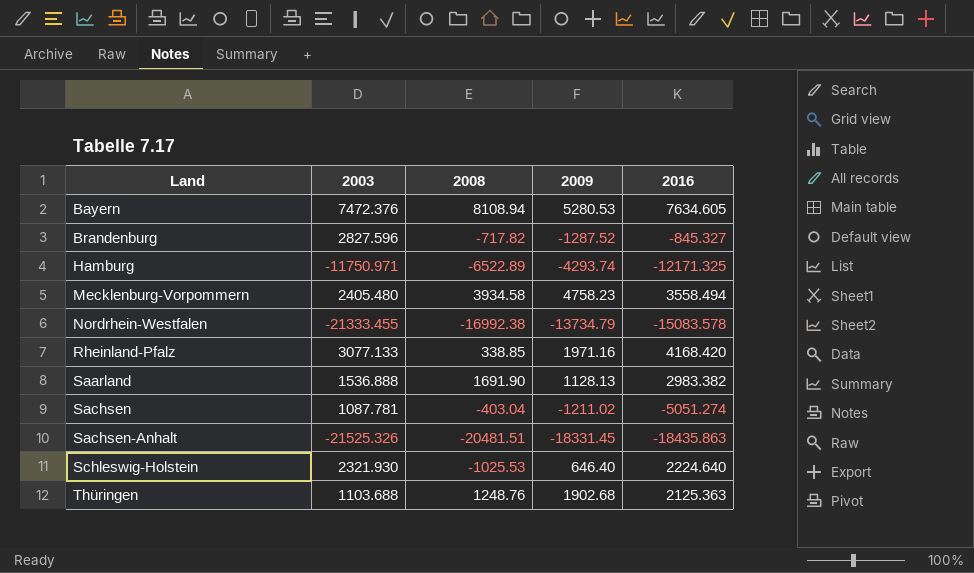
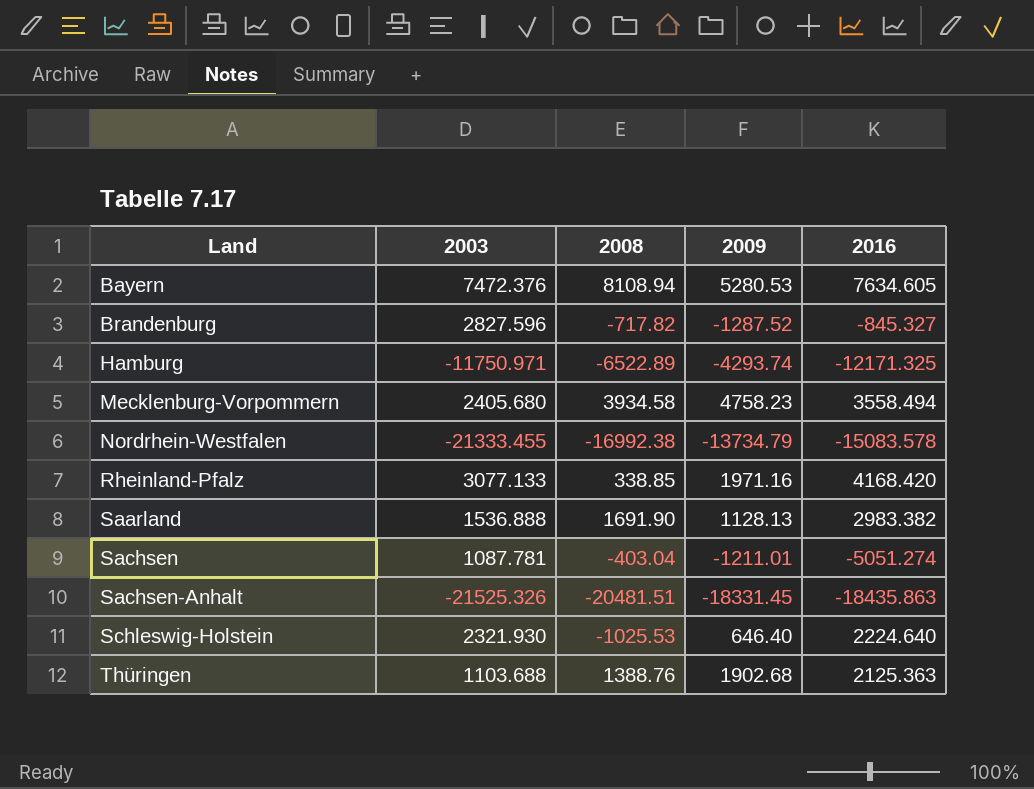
Mecklenburg-Vorpommern | 2003: 2405.480 -> 2405.680
Sachsen | 2009: -1211.02 -> -1211.01
Thüringen | 2008: 1248.76 -> 1388.76

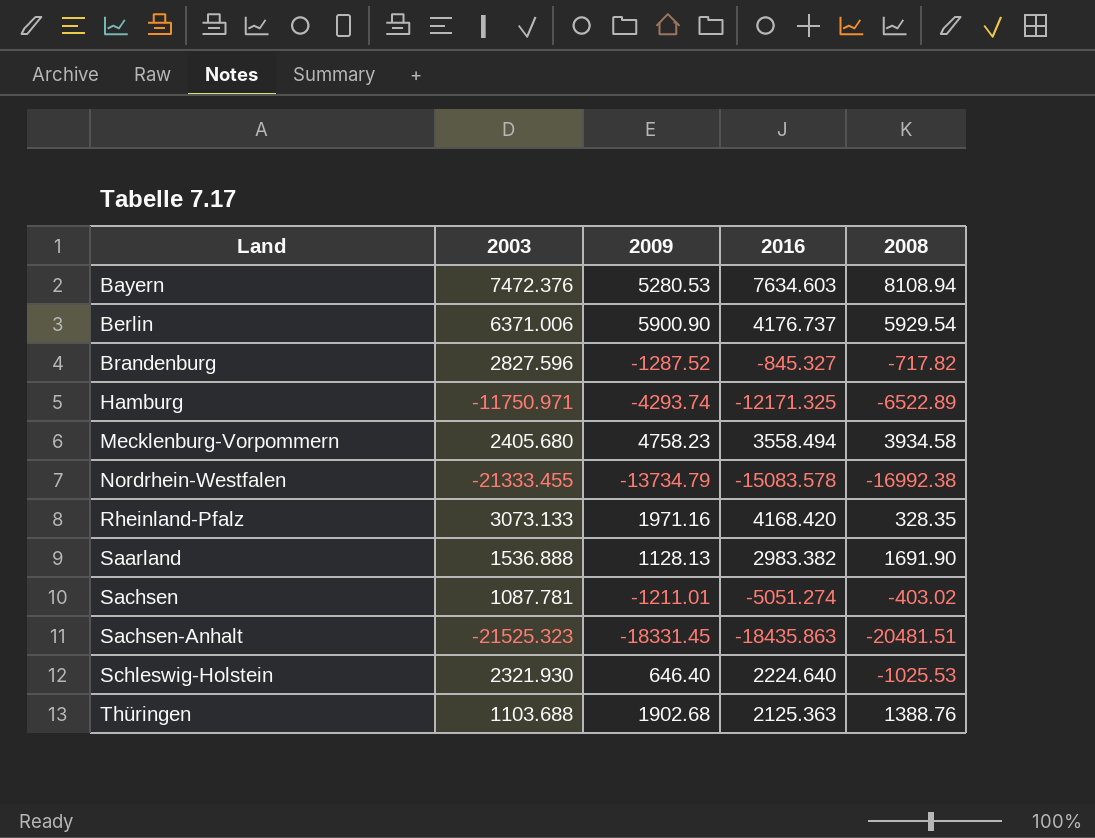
column 2008 | position: 3 -> 5
Bayern | 2016: 7634.605 -> 7634.603
row Berlin: none -> 6371.006 | 5900.90 | 4176.737 | 5929.54
Rheinland-Pfalz | 2003: 3077.133 -> 3073.133
Rheinland-Pfalz | 2008: 338.85 -> 328.35
Sachsen | 2008: -403.04 -> -403.02
Sachsen-Anhalt | 2003: -21525.326 -> -21525.323

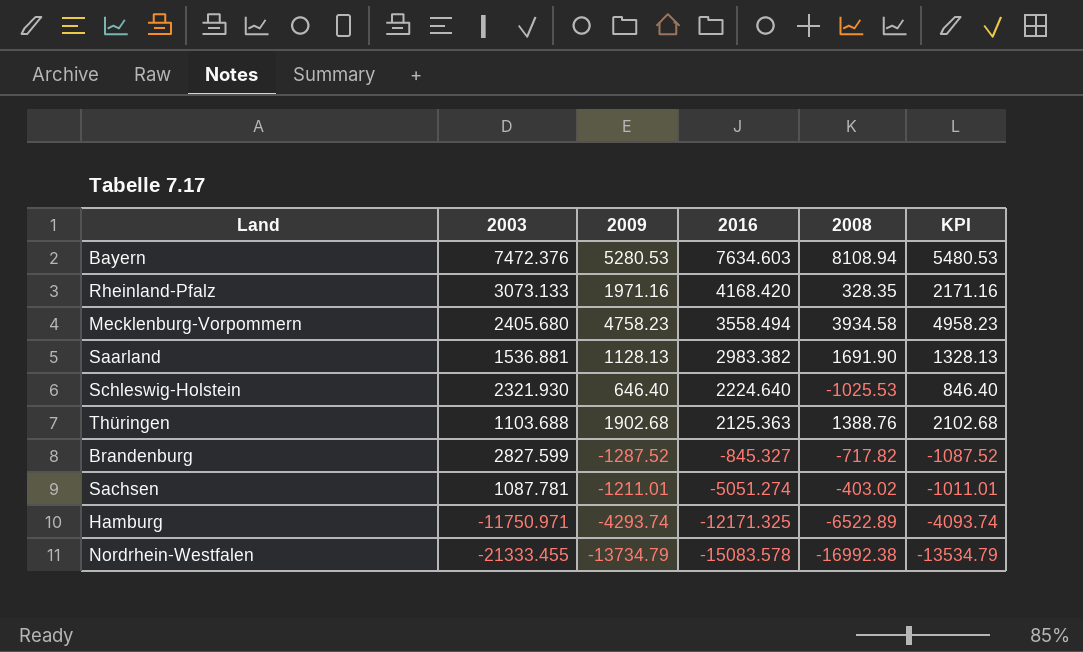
row order: Land ascending -> 2016 descending
column KPI | formula: none -> [2009] + 200
row Berlin: 6371.006 | 5900.90 | 4176.737 | 5929.54 -> none
row Sachsen-Anhalt: -21525.323 | -18331.45 | -18435.863 | -20481.51 -> none
Saarland | 2003: 1536.888 -> 1536.881
Brandenburg | 2003: 2827.596 -> 2827.599

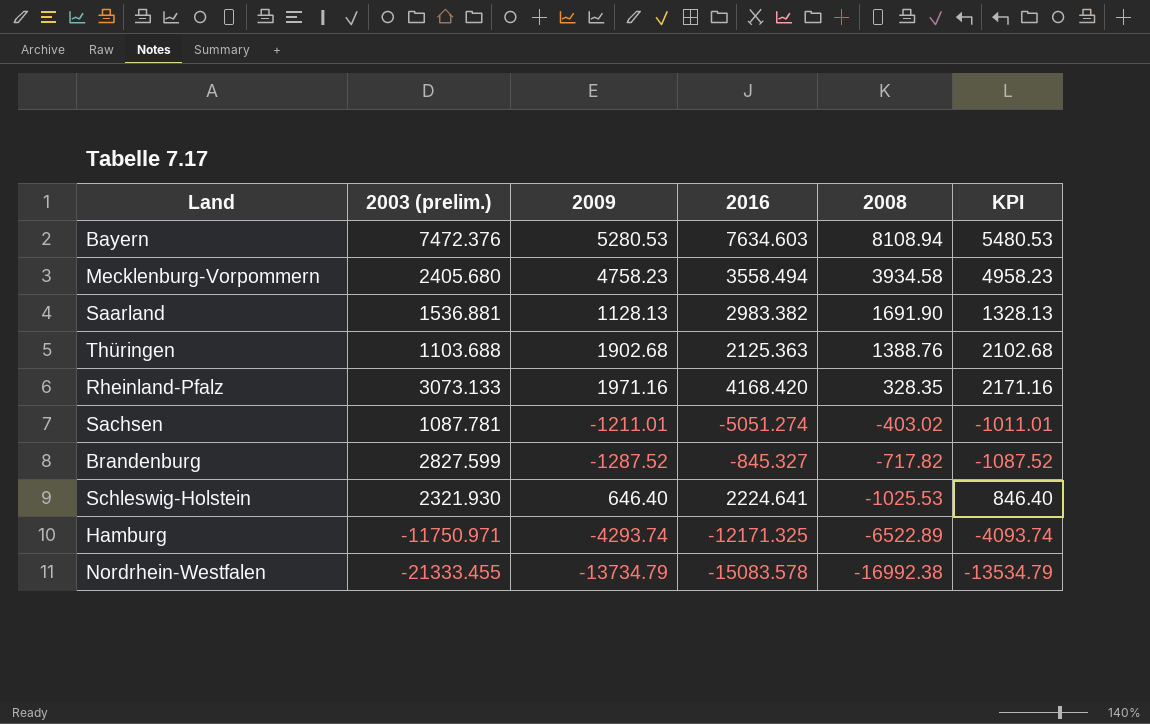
row order: 2016 descending -> 2008 descending
column name: 2003 -> 2003 (prelim.)
Schleswig-Holstein | 2016: 2224.640 -> 2224.641

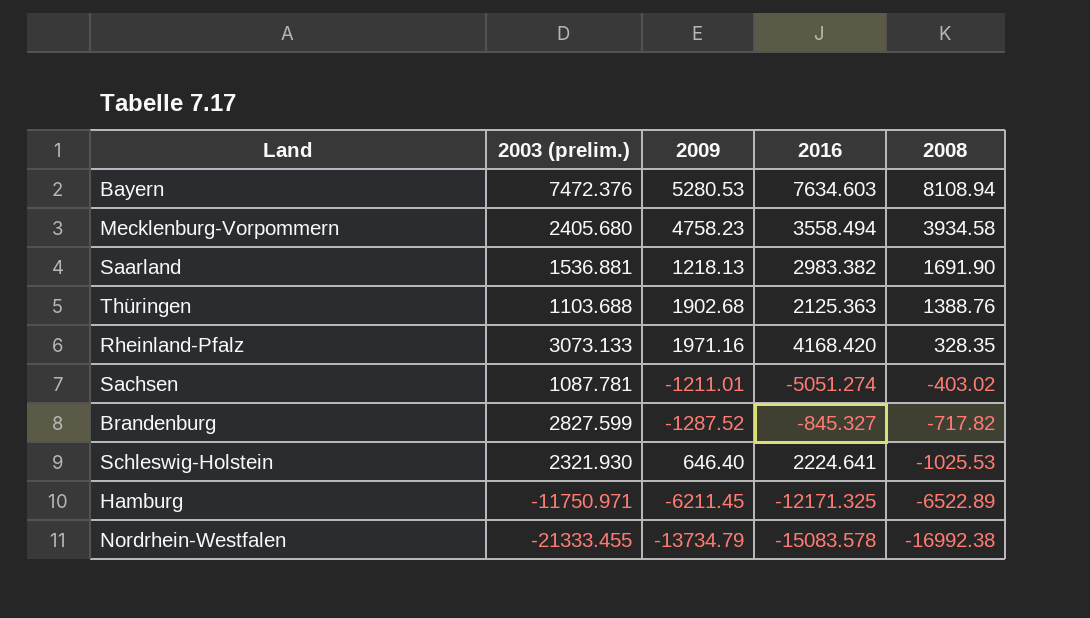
column KPI | formula: [2009] + 200 -> none
Saarland | 2009: 1128.13 -> 1218.13
Hamburg | 2009: -4293.74 -> -6211.45

